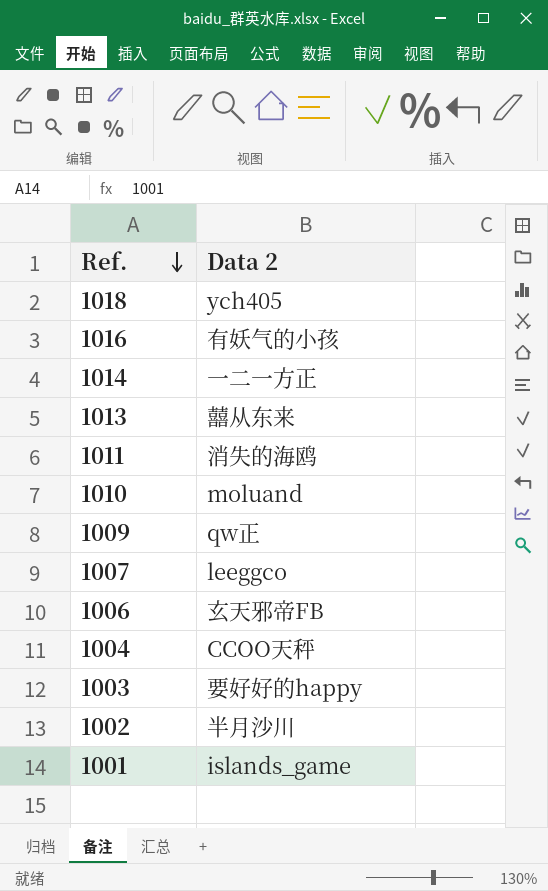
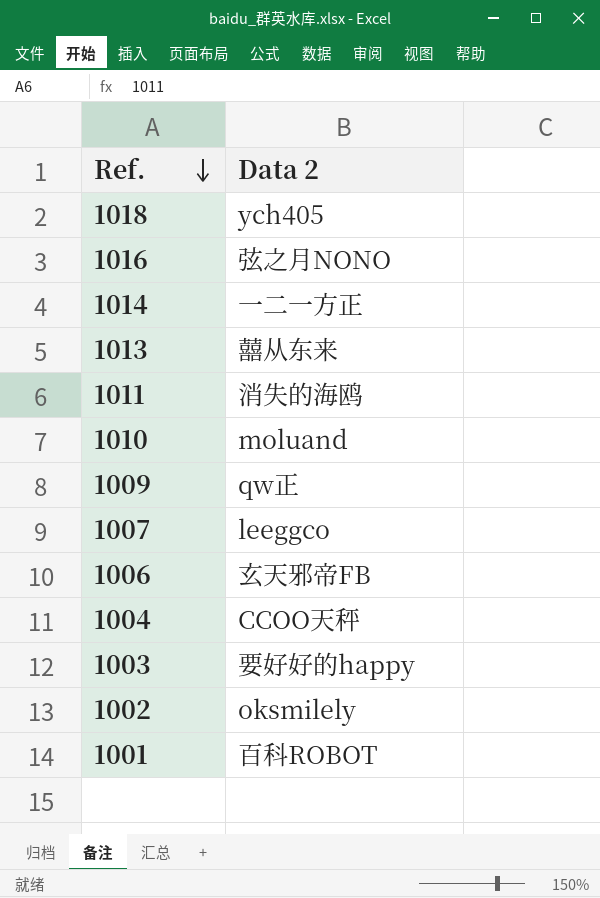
1016 | Data 2: 有妖气的小孩 -> 弦之月NONO
1002 | Data 2: 半月沙川 -> oksmilely
1001 | Data 2: islands_game -> 百科ROBOT

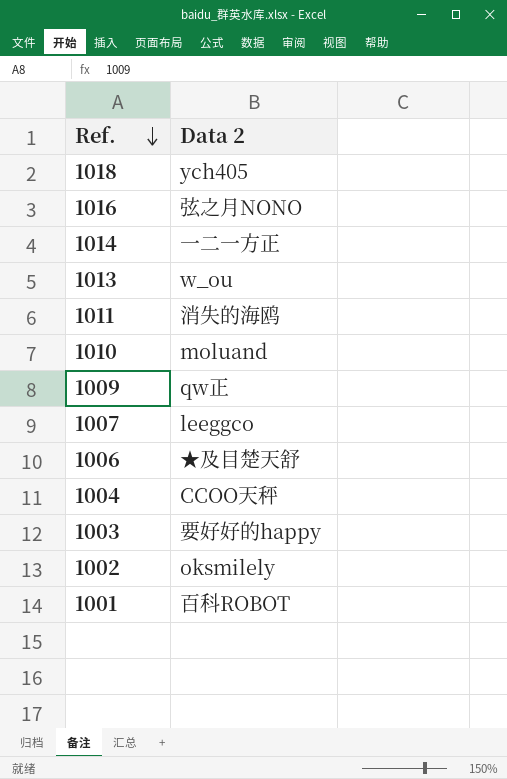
1013 | Data 2: 囍从东来 -> w_ou
1006 | Data 2: 玄天邪帝FB -> ★及目楚天舒

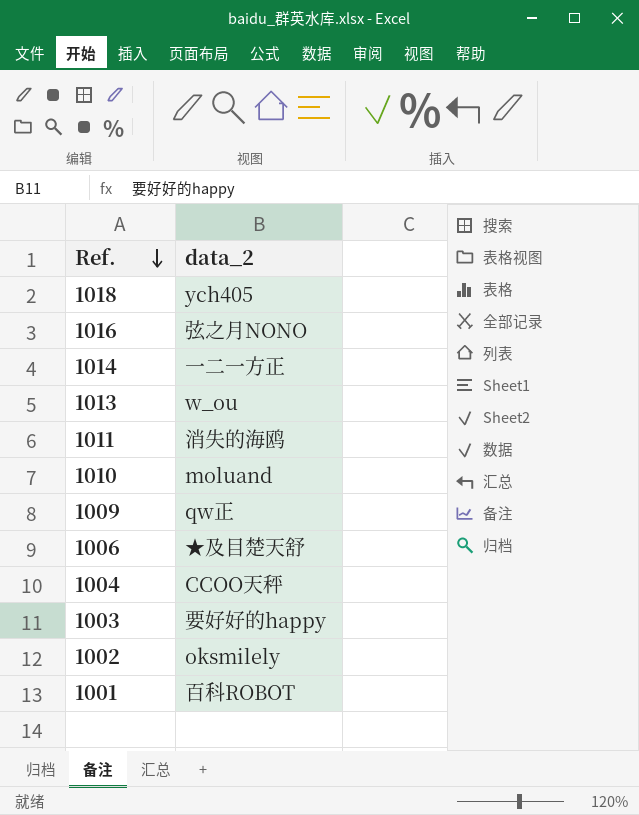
column name: Data 2 -> data_2
row 1007: leeggco -> none

